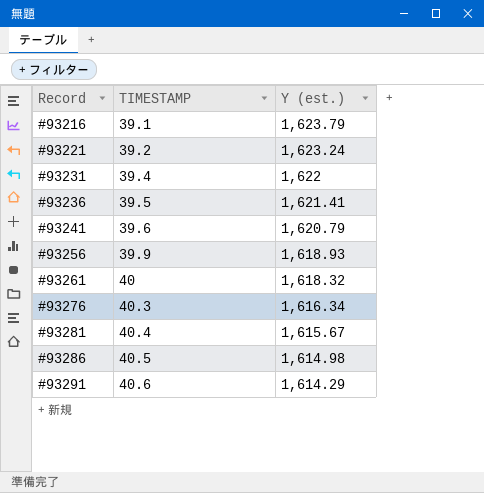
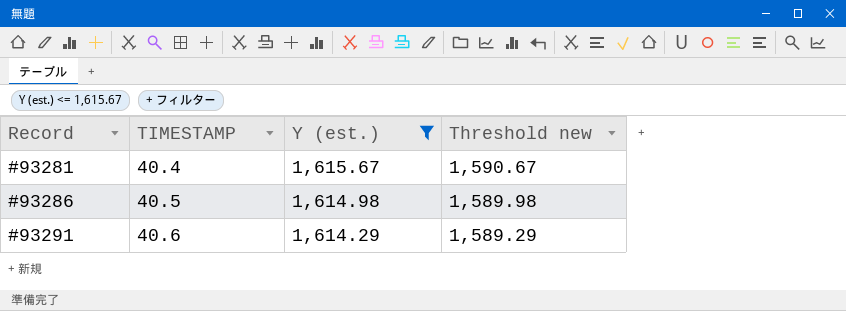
filter: none -> Y (est.) <= 1,615.67
column Threshold new | formula: none -> [Y (est.)] - 25

